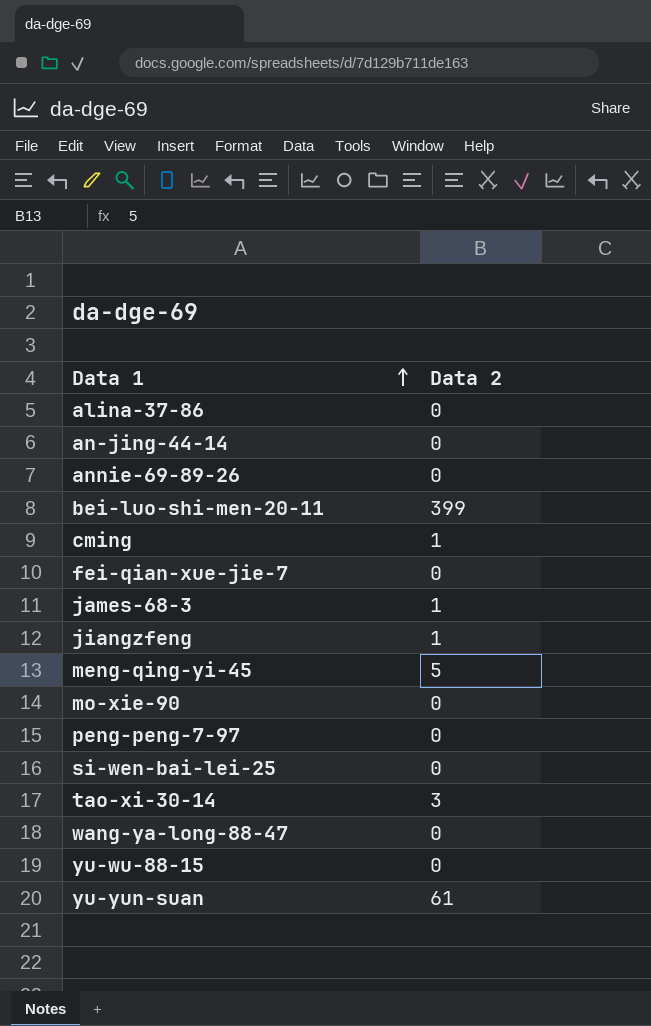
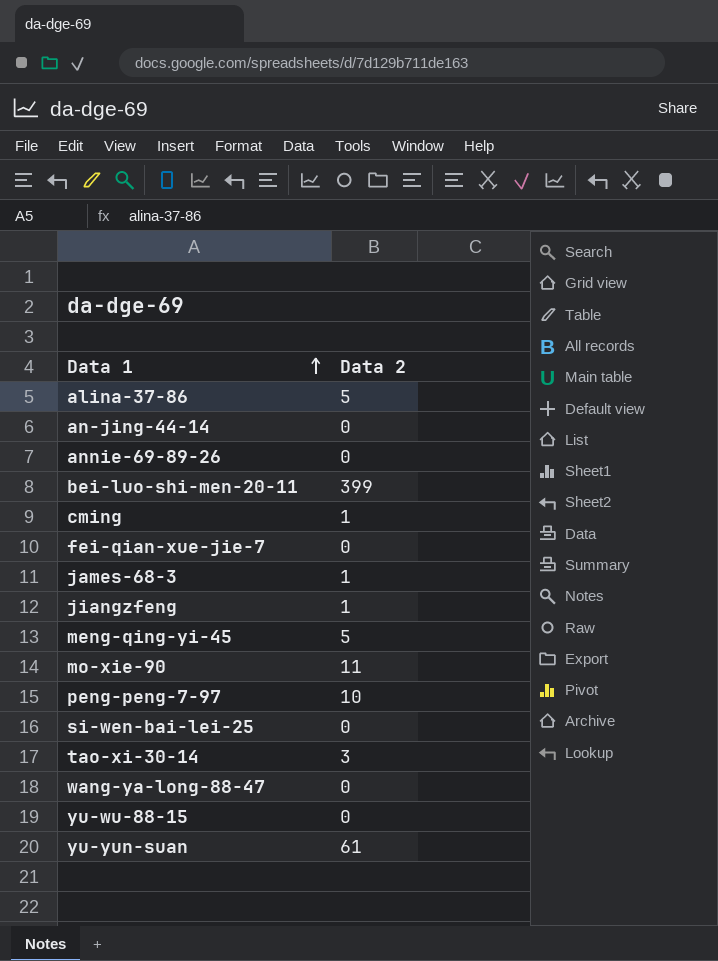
alina-37-86 | Data 2: 0 -> 5
mo-xie-90 | Data 2: 0 -> 11
peng-peng-7-97 | Data 2: 0 -> 10

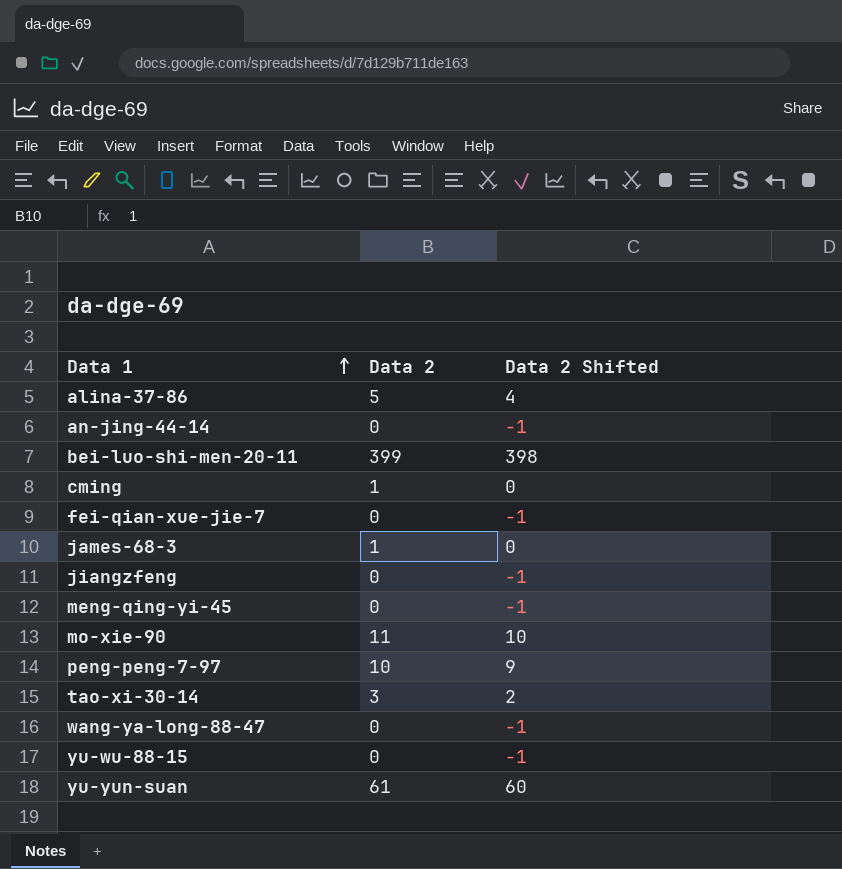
column Data 2 Shifted | formula: none -> [Data 2] - 1
row annie-69-89-26: 0 -> none
row si-wen-bai-lei-25: 0 -> none
jiangzfeng | Data 2: 1 -> 0
meng-qing-yi-45 | Data 2: 5 -> 0

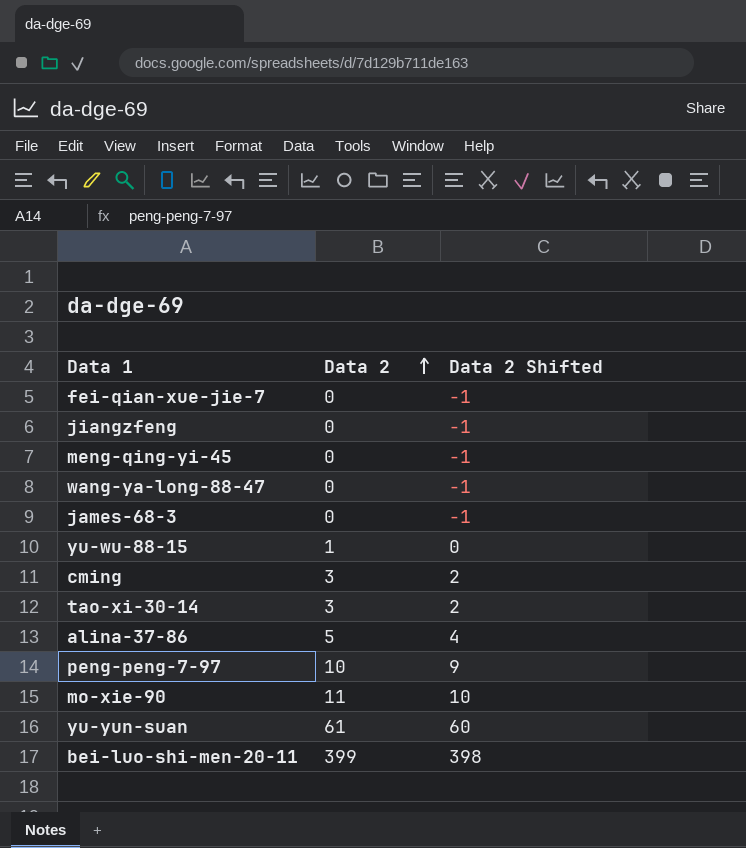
row order: Data 1 ascending -> Data 2 ascending
row an-jing-44-14: 0 | -1 -> none
james-68-3 | Data 2: 1 -> 0
james-68-3 | Data 2 Shifted: 0 -> -1
yu-wu-88-15 | Data 2: 0 -> 1
yu-wu-88-15 | Data 2 Shifted: -1 -> 0
cming | Data 2: 1 -> 3
cming | Data 2 Shifted: 0 -> 2

